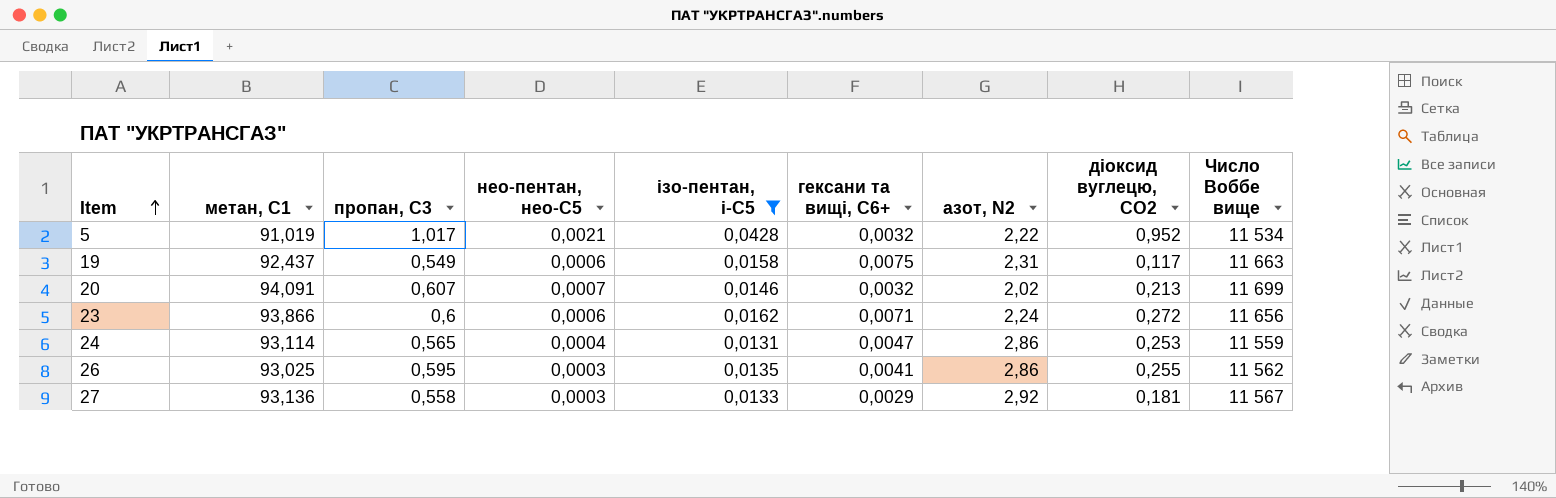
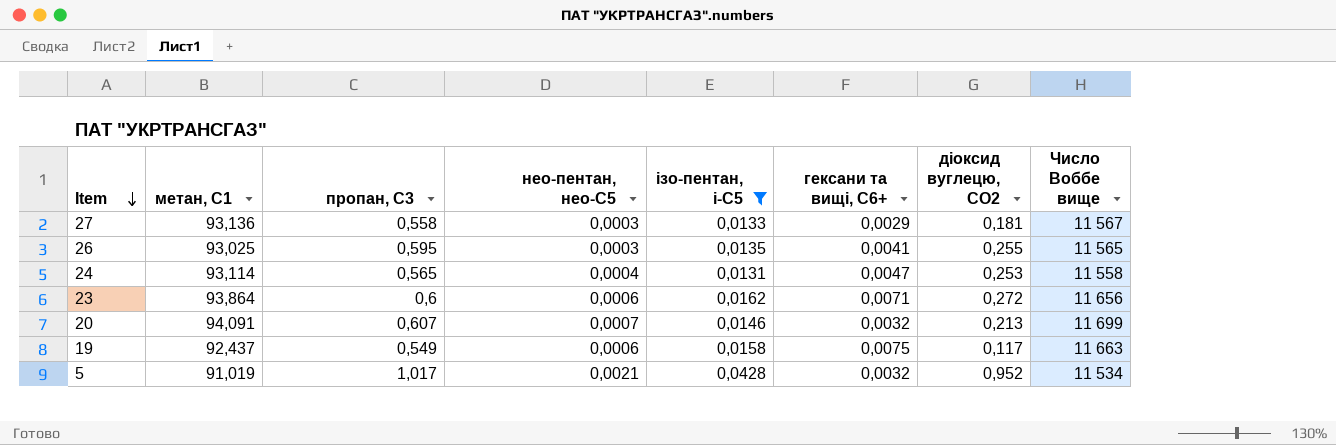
row order: Item ascending -> Item descending
column азот, N2 | position: 7 -> none
26 | Число Воббе вище: 11 562 -> 11 565
24 | Число Воббе вище: 11 559 -> 11 558
23 | метан, С1: 93,866 -> 93,864

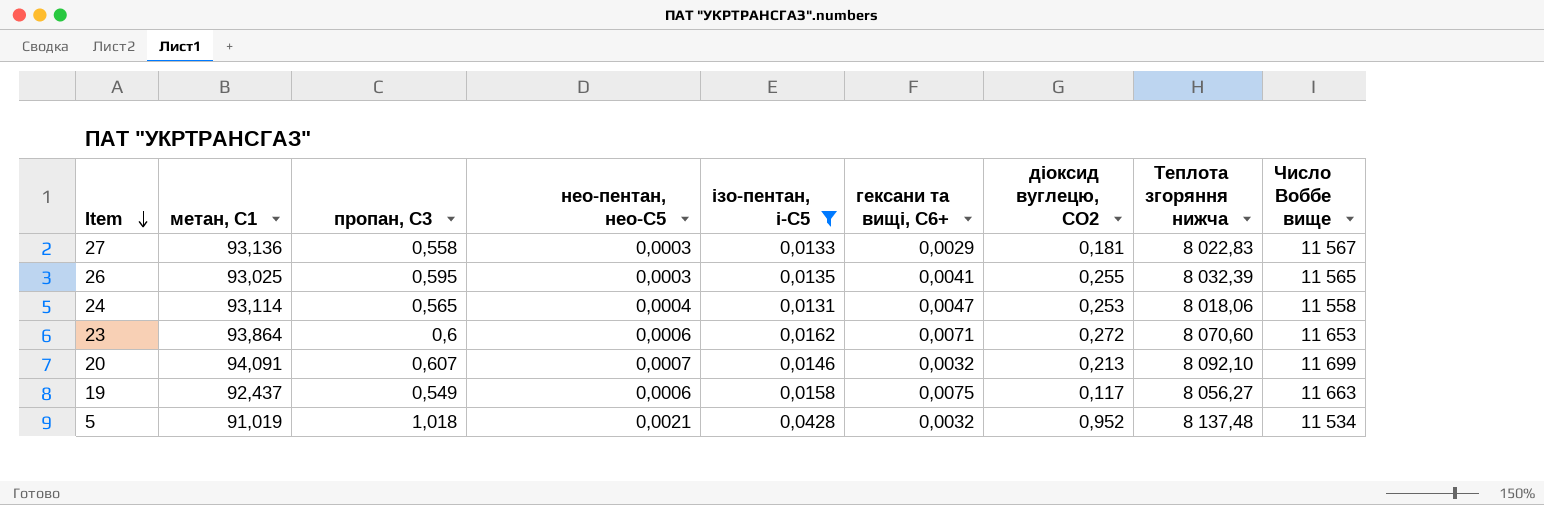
column Теплота згоряння нижча | position: none -> 8
23 | Число Воббе вище: 11 656 -> 11 653
5 | пропан, С3: 1,017 -> 1,018

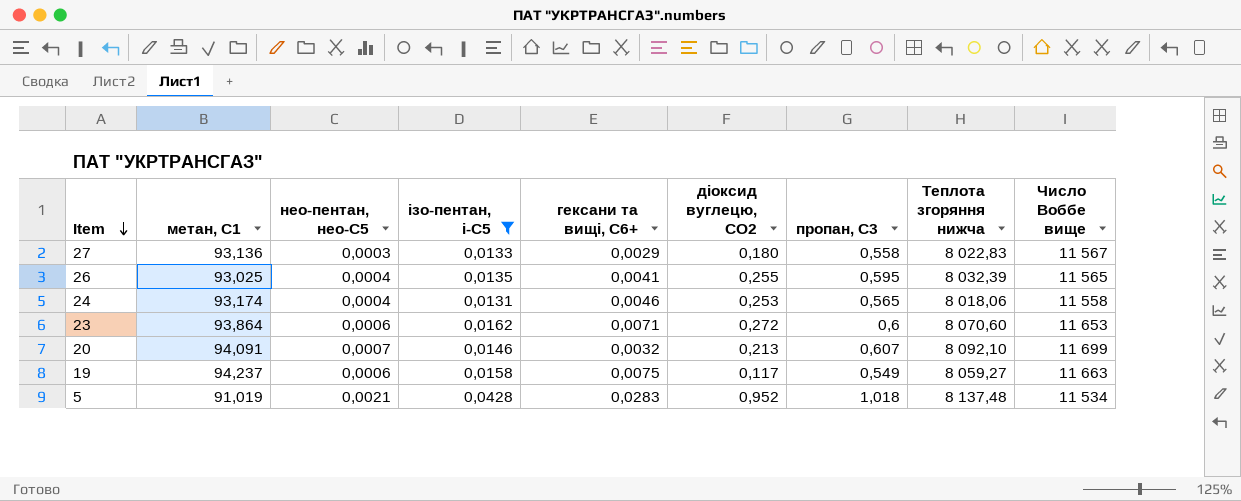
column пропан, С3 | position: 3 -> 7
27 | діоксид вуглецю, CО2: 0,181 -> 0,180
26 | нео-пентан, нео-С5: 0,0003 -> 0,0004
24 | метан, С1: 93,114 -> 93,174
24 | гексани та вищі, С6+: 0,0047 -> 0,0046
19 | метан, С1: 92,437 -> 94,237
19 | Теплота згоряння нижча: 8 056,27 -> 8 059,27
5 | гексани та вищі, С6+: 0,0032 -> 0,0283

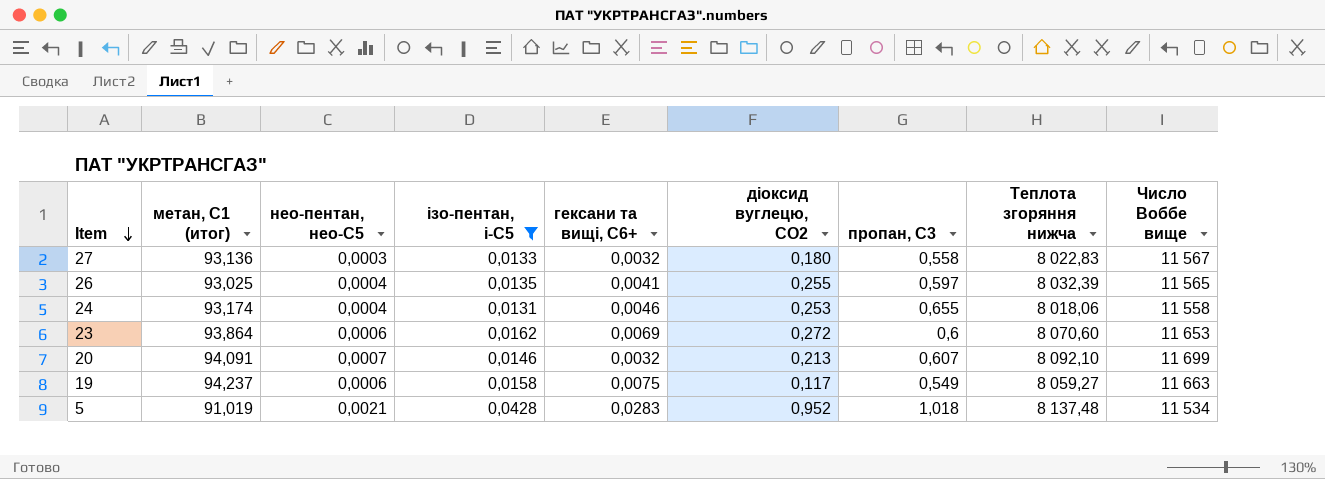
column name: метан, С1 -> метан, С1 (итог)
27 | гексани та вищі, С6+: 0,0029 -> 0,0032
26 | пропан, С3: 0,595 -> 0,597
24 | пропан, С3: 0,565 -> 0,655
23 | гексани та вищі, С6+: 0,0071 -> 0,0069

